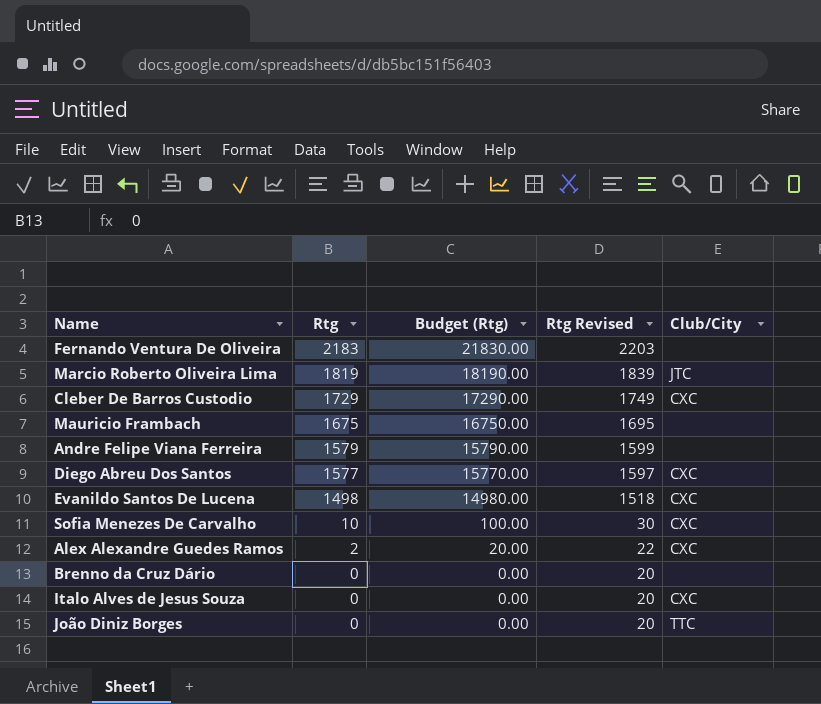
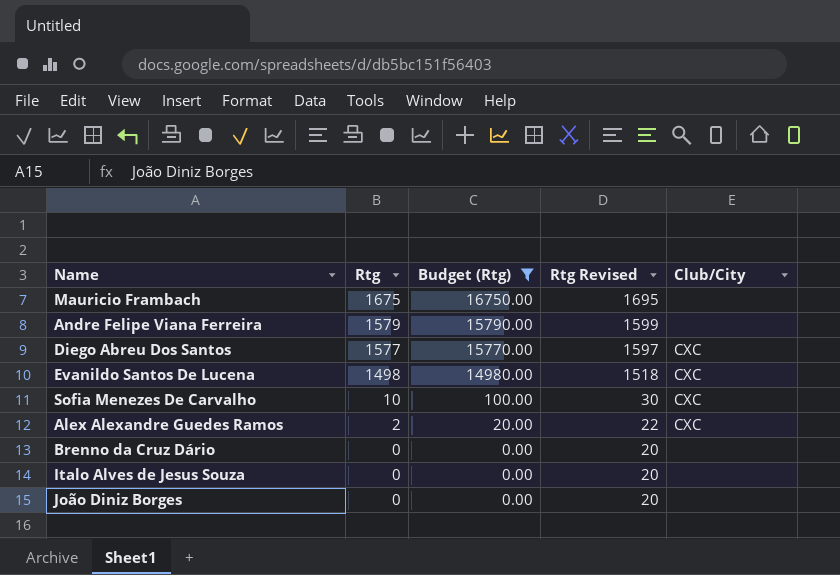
filter: none -> Budget (Rtg) <= 16750.00
Italo Alves de Jesus Souza | Club/City: CXC -> none
João Diniz Borges | Club/City: TTC -> none

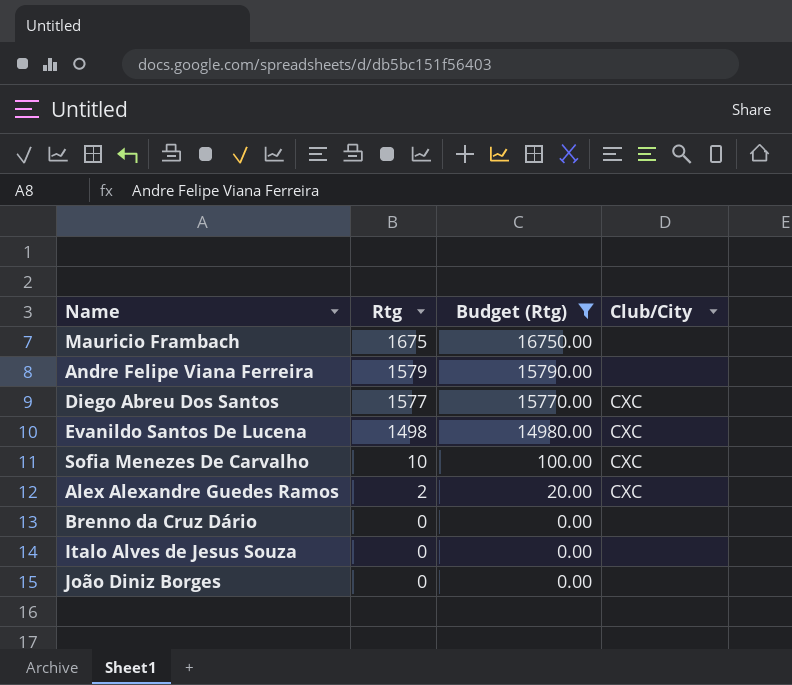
column Rtg Revised | formula: [Rtg] + 20 -> none

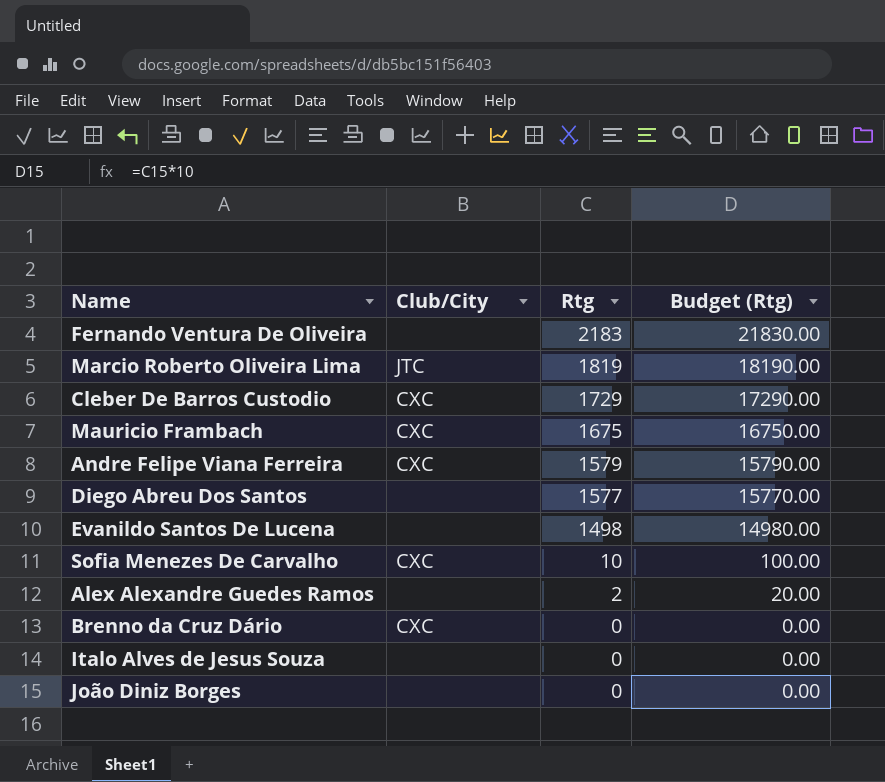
filter: Budget (Rtg) <= 16750.00 -> none
column Club/City | position: 4 -> 2
Mauricio Frambach | Club/City: none -> CXC
Andre Felipe Viana Ferreira | Club/City: none -> CXC
Diego Abreu Dos Santos | Club/City: CXC -> none
Evanildo Santos De Lucena | Club/City: CXC -> none
Alex Alexandre Guedes Ramos | Club/City: CXC -> none
Brenno da Cruz Dário | Club/City: none -> CXC

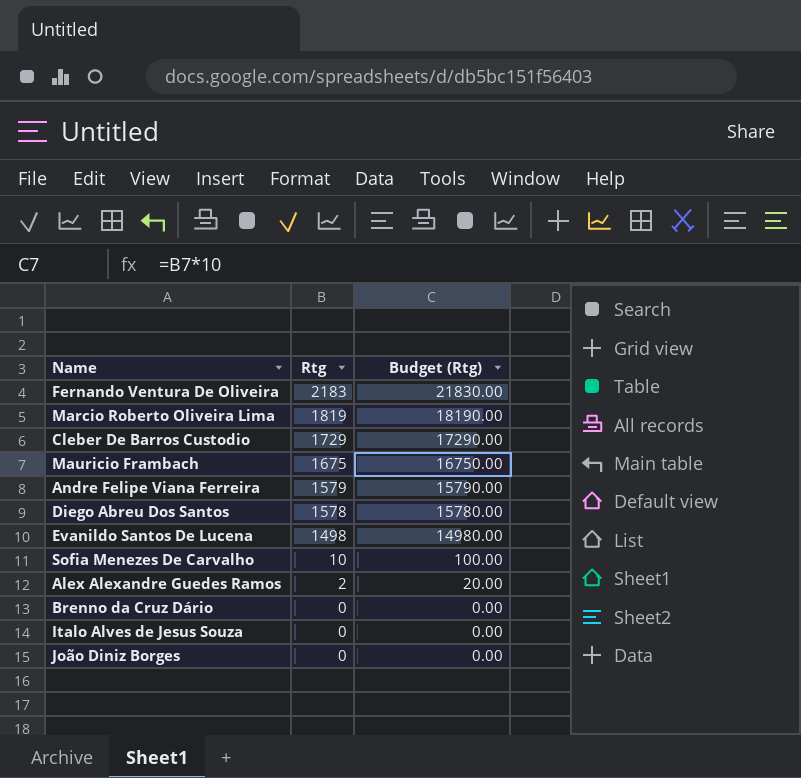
column Club/City | position: 2 -> none
Diego Abreu Dos Santos | Rtg: 1577 -> 1578
Diego Abreu Dos Santos | Budget (Rtg): 15770.00 -> 15780.00

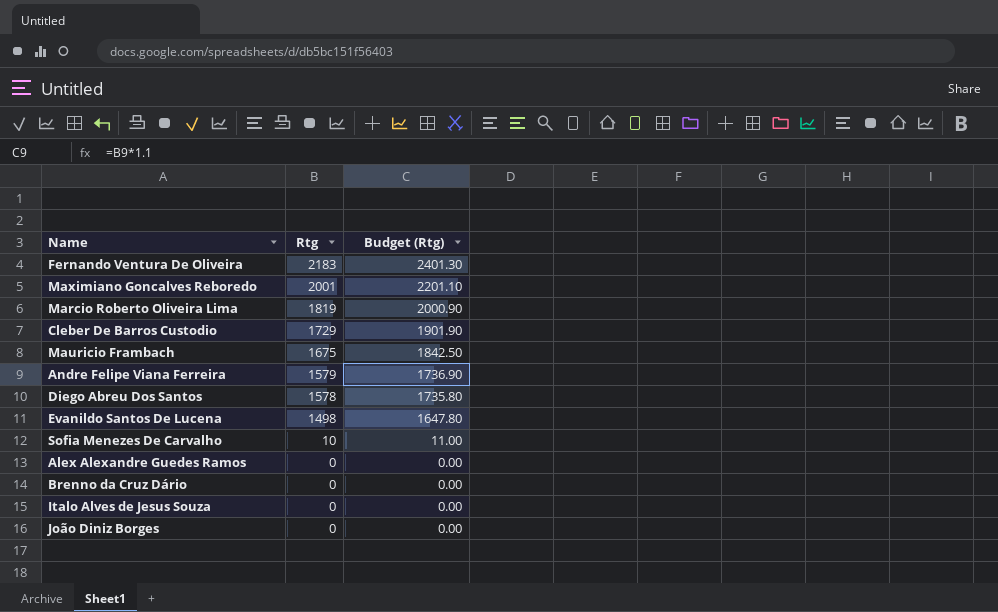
column Budget (Rtg) | formula: [Rtg] * 10 -> [Rtg] * 1.1
row Maximiano Goncalves Reboredo: none -> 2001 | 2201.10
Alex Alexandre Guedes Ramos | Rtg: 2 -> 0

